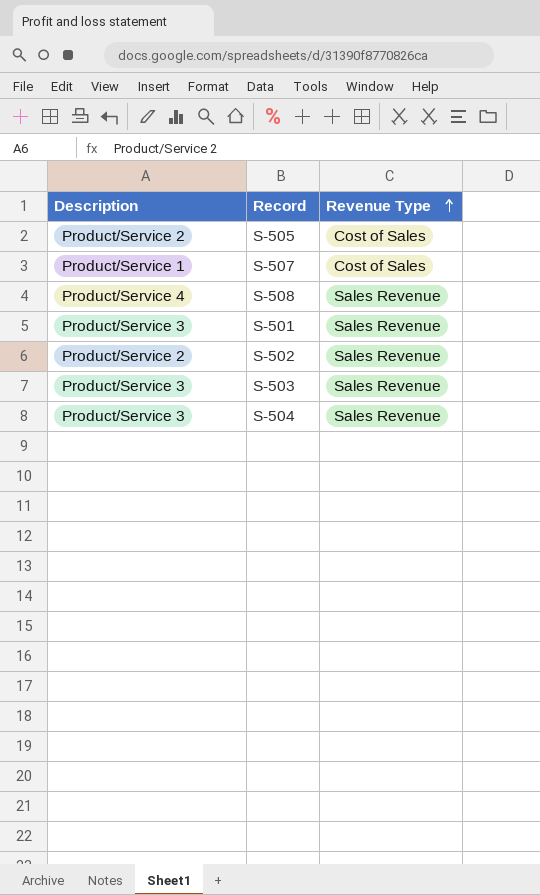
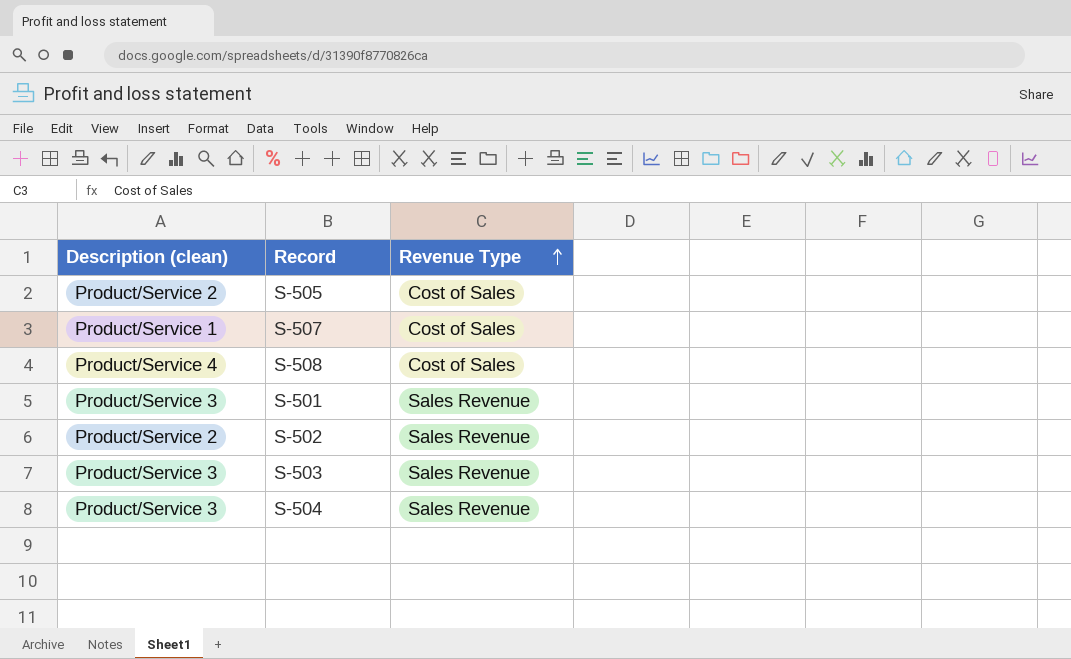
column name: Description -> Description (clean)
S-508 | Revenue Type: Sales Revenue -> Cost of Sales

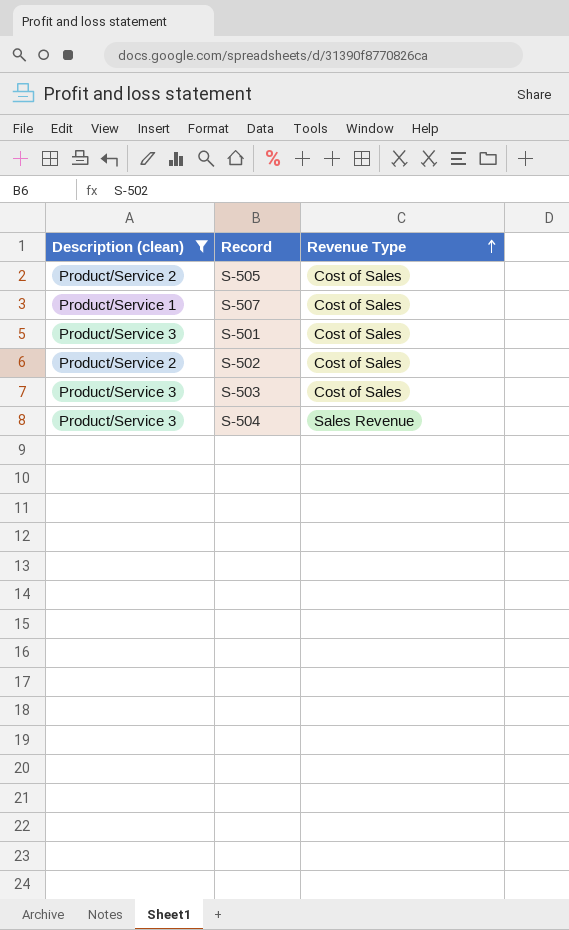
filter: none -> Description (clean) != Product/Service 4
S-501 | Revenue Type: Sales Revenue -> Cost of Sales
S-502 | Revenue Type: Sales Revenue -> Cost of Sales
S-503 | Revenue Type: Sales Revenue -> Cost of Sales

